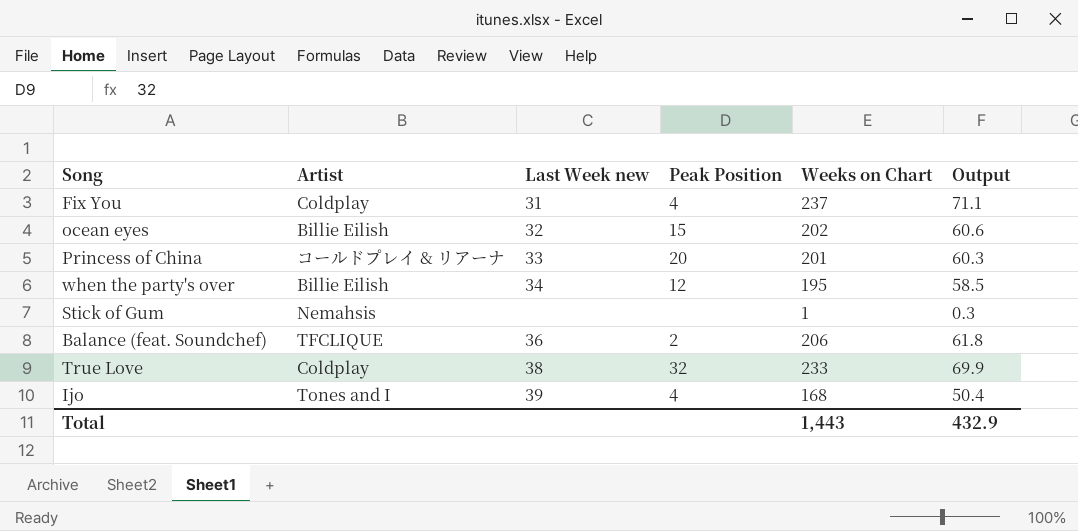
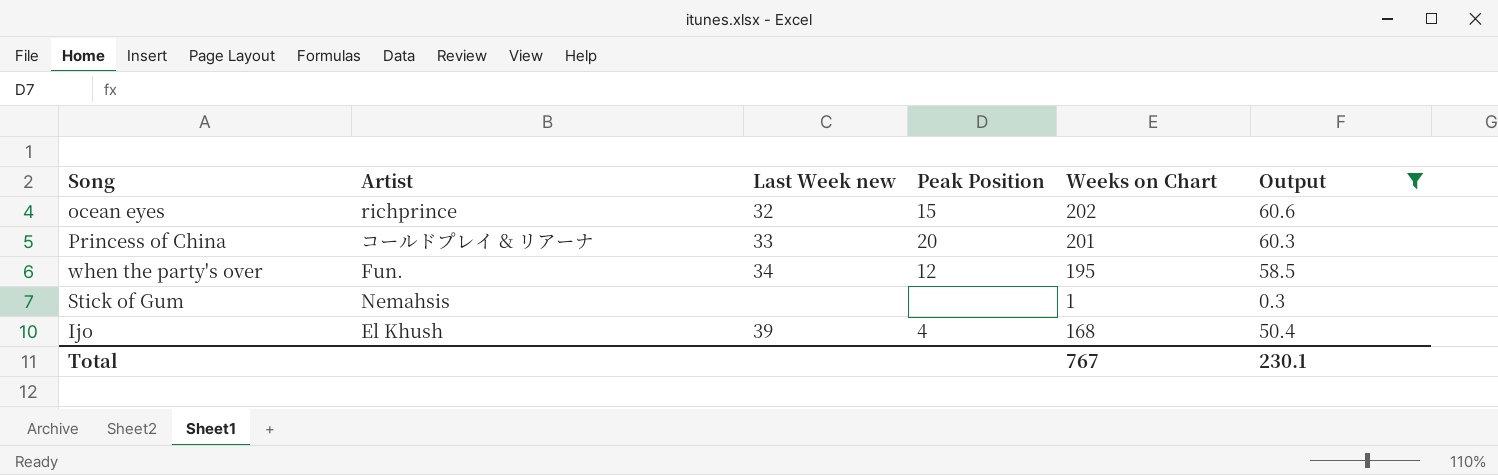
filter: none -> Output <= 60.6
ocean eyes | Artist: Billie Eilish -> richprince
when the party's over | Artist: Billie Eilish -> Fun.
Ijo | Artist: Tones and I -> El Khush
Total | Weeks on Chart: 1,443 -> 767
Total | Output: 432.9 -> 230.1

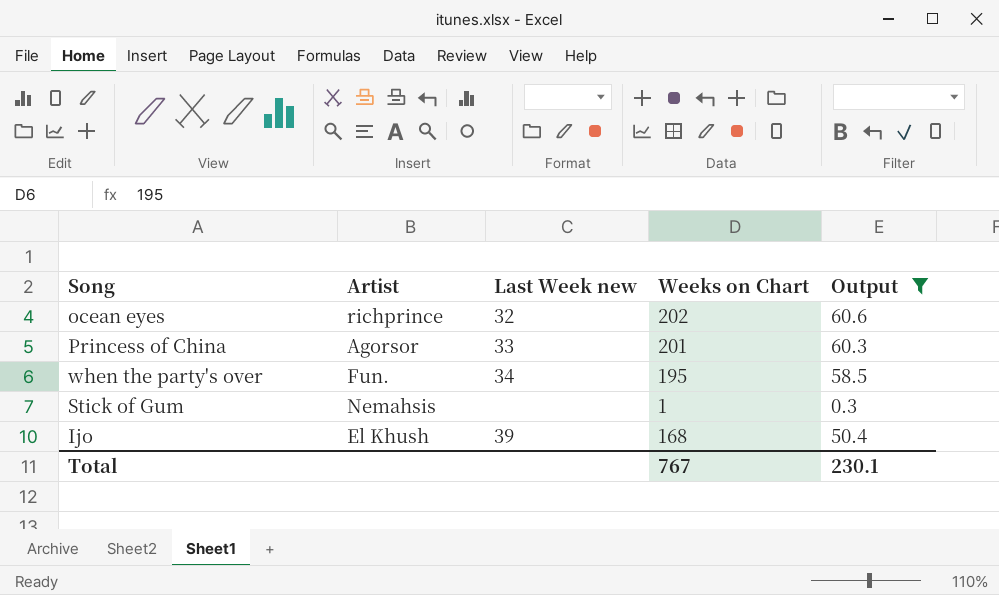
column Peak Position | position: 4 -> none
Princess of China | Artist: コールドプレイ & リアーナ -> Agorsor

